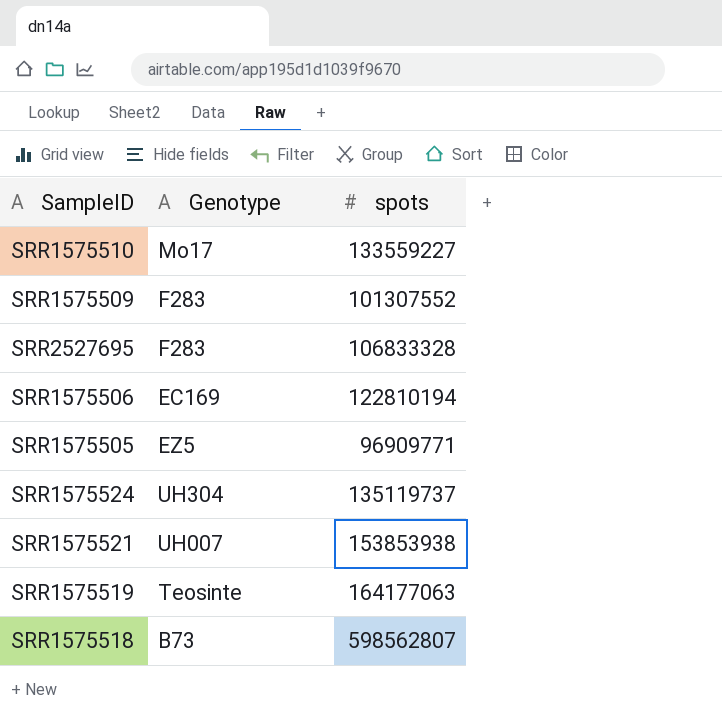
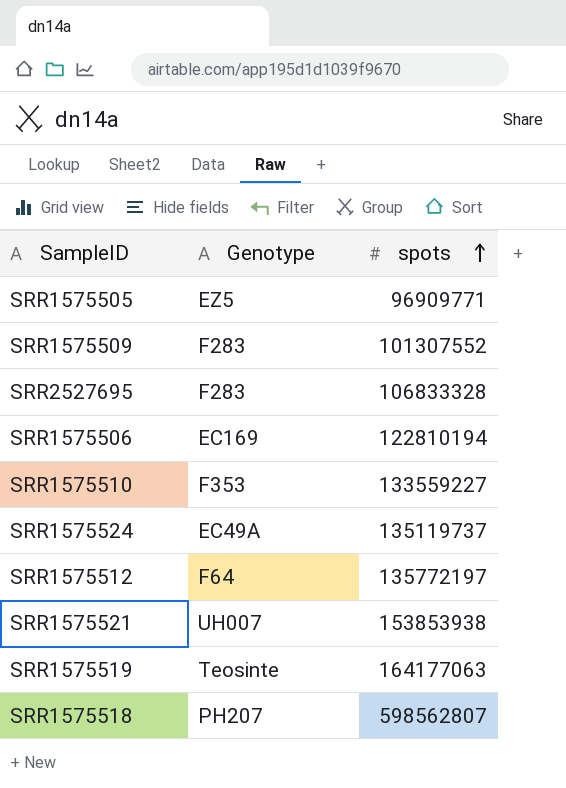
row order: none -> spots ascending
SRR1575510 | Genotype: Mo17 -> F353
SRR1575524 | Genotype: UH304 -> EC49A
row SRR1575512: none -> F64 | 135772197
SRR1575518 | Genotype: B73 -> PH207

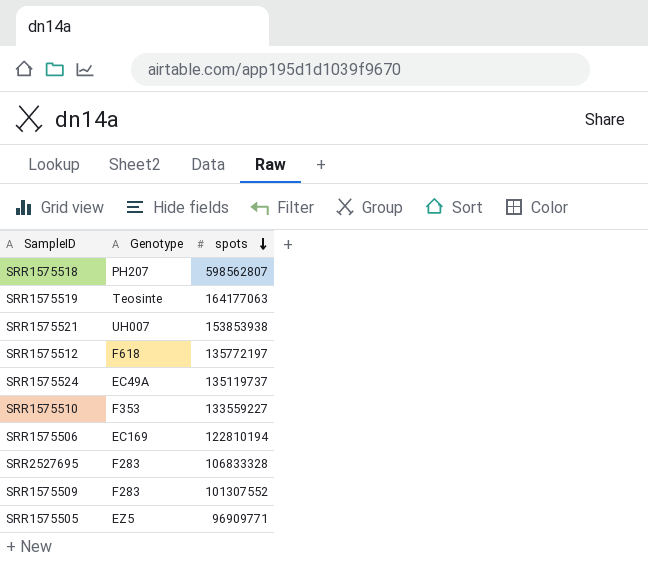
row order: spots ascending -> spots descending
SRR1575512 | Genotype: F64 -> F618

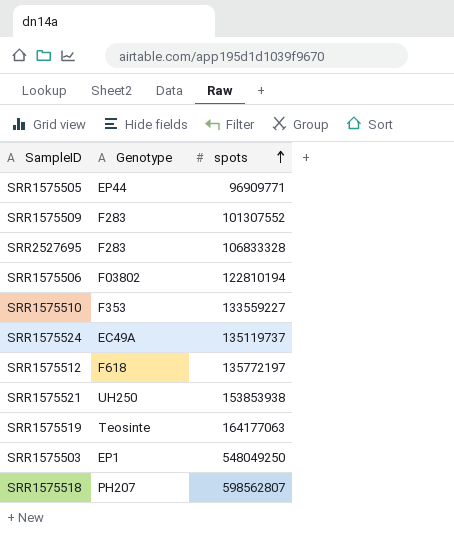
row order: spots descending -> spots ascending
SRR1575505 | Genotype: EZ5 -> EP44
SRR1575506 | Genotype: EC169 -> F03802
SRR1575521 | Genotype: UH007 -> UH250
row SRR1575503: none -> EP1 | 548049250

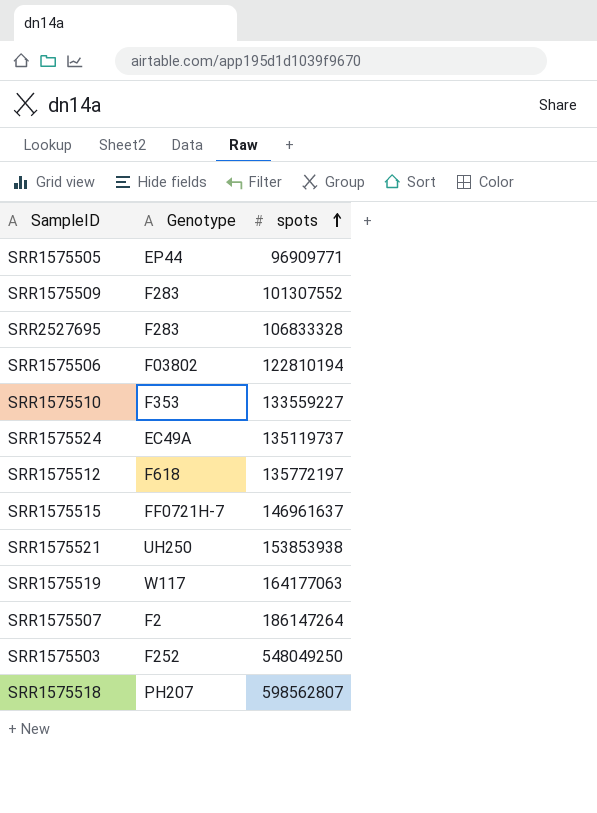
row SRR1575515: none -> FF0721H-7 | 146961637
SRR1575519 | Genotype: Teosinte -> W117
row SRR1575507: none -> F2 | 186147264
SRR1575503 | Genotype: EP1 -> F252

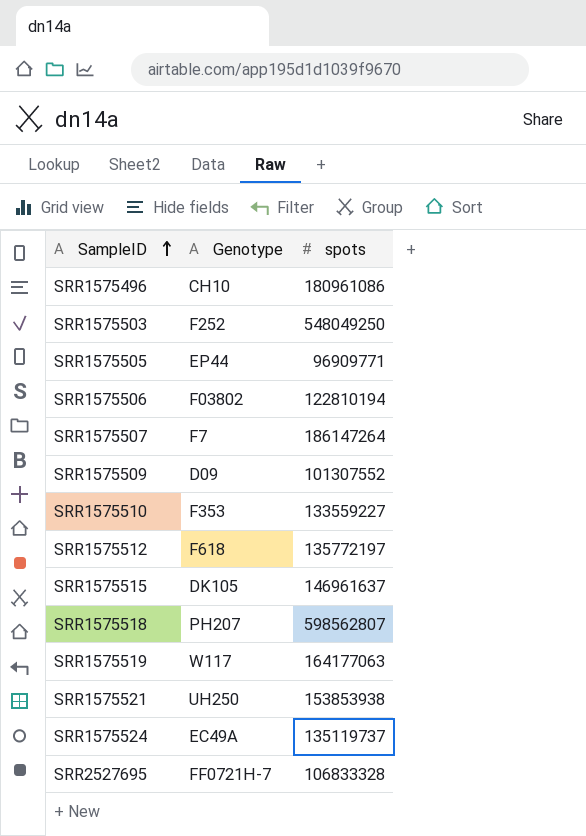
row order: spots ascending -> SampleID ascending
row SRR1575496: none -> CH10 | 180961086
SRR1575507 | Genotype: F2 -> F7
SRR1575509 | Genotype: F283 -> D09
SRR1575515 | Genotype: FF0721H-7 -> DK105
SRR2527695 | Genotype: F283 -> FF0721H-7

